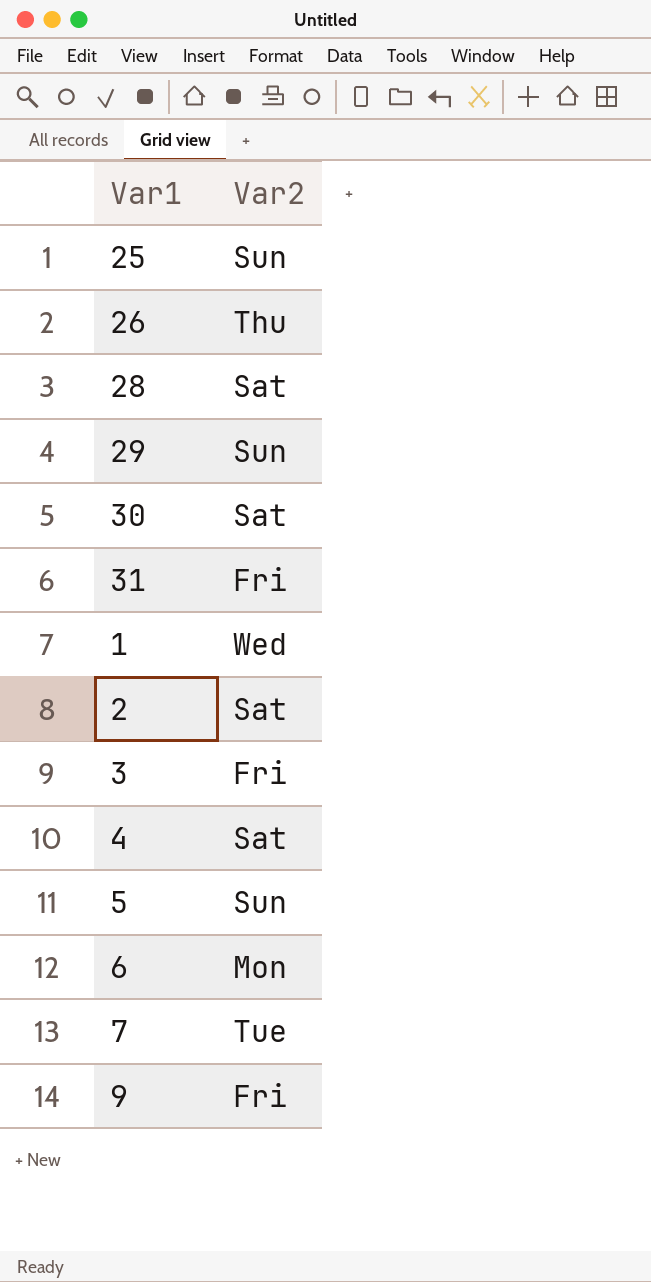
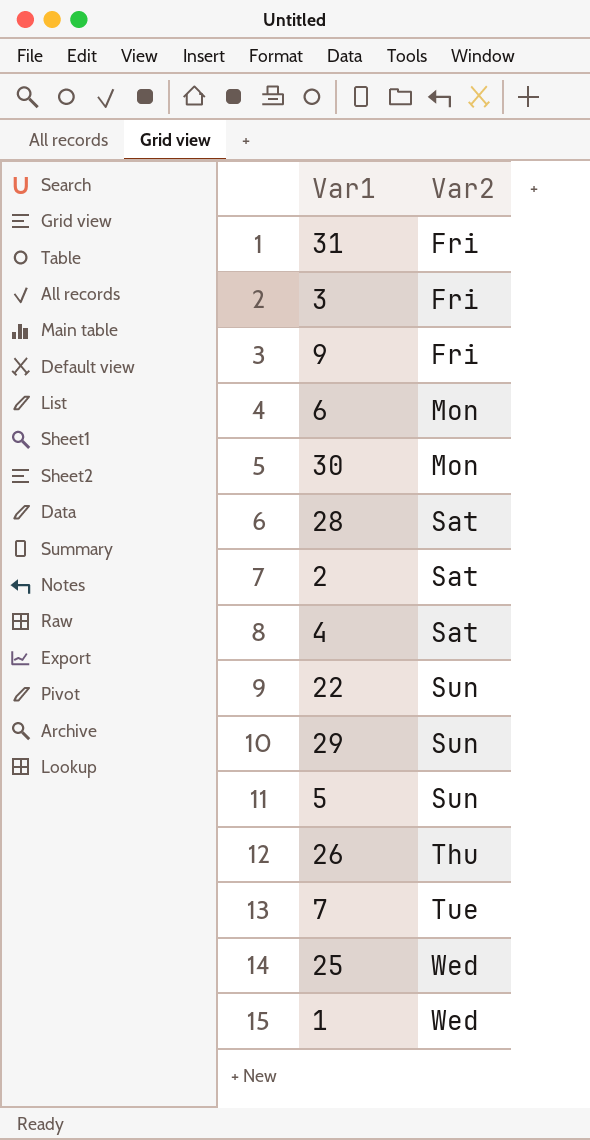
row order: none -> Var2 ascending
30 | Var2: Sat -> Mon
row 22: none -> Sun
25 | Var2: Sun -> Wed

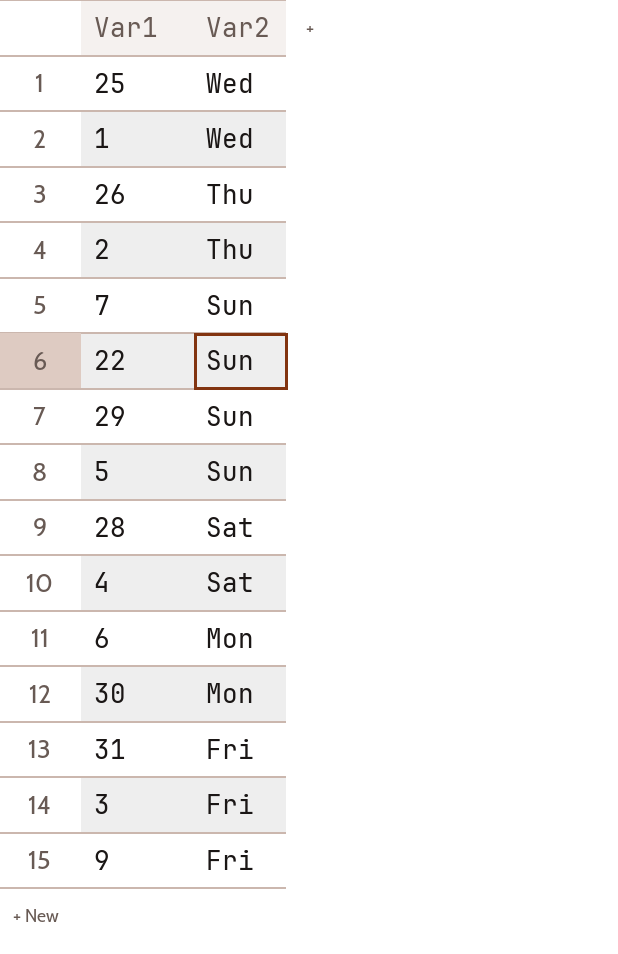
row order: Var2 ascending -> Var2 descending
2 | Var2: Sat -> Thu
7 | Var2: Tue -> Sun

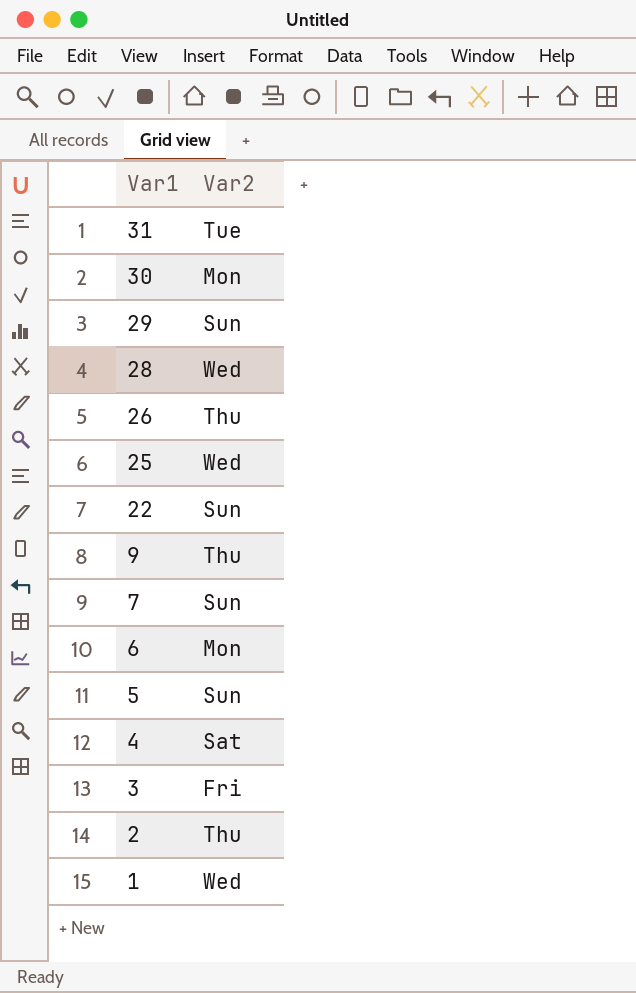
row order: Var2 descending -> Var1 descending
31 | Var2: Fri -> Tue
28 | Var2: Sat -> Wed
9 | Var2: Fri -> Thu

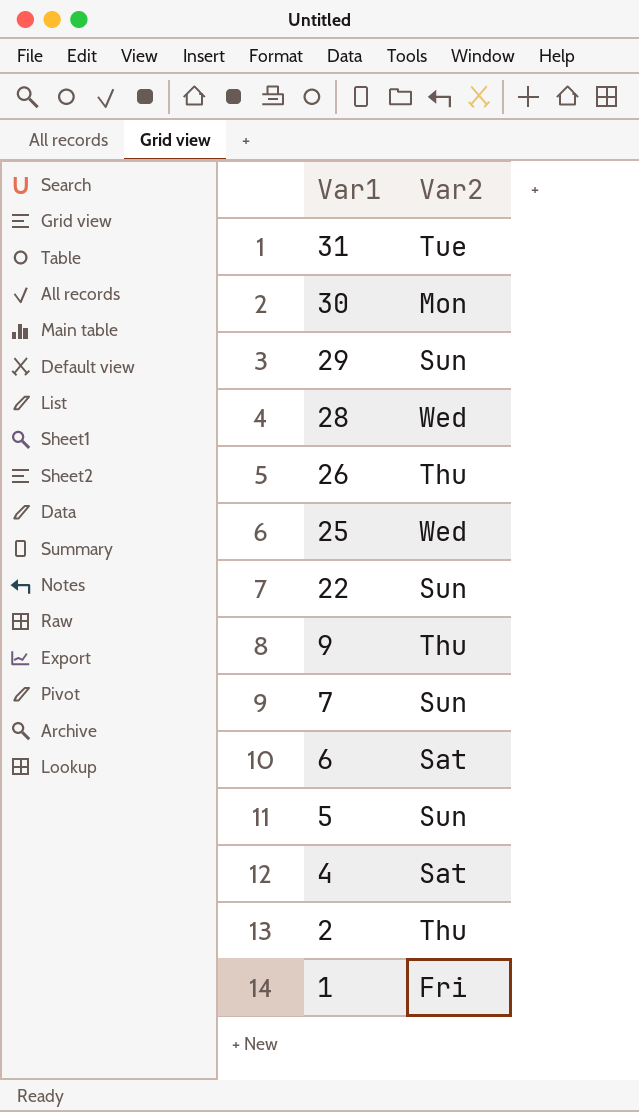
row 3: Fri -> none
6 | Var2: Mon -> Sat
1 | Var2: Wed -> Fri

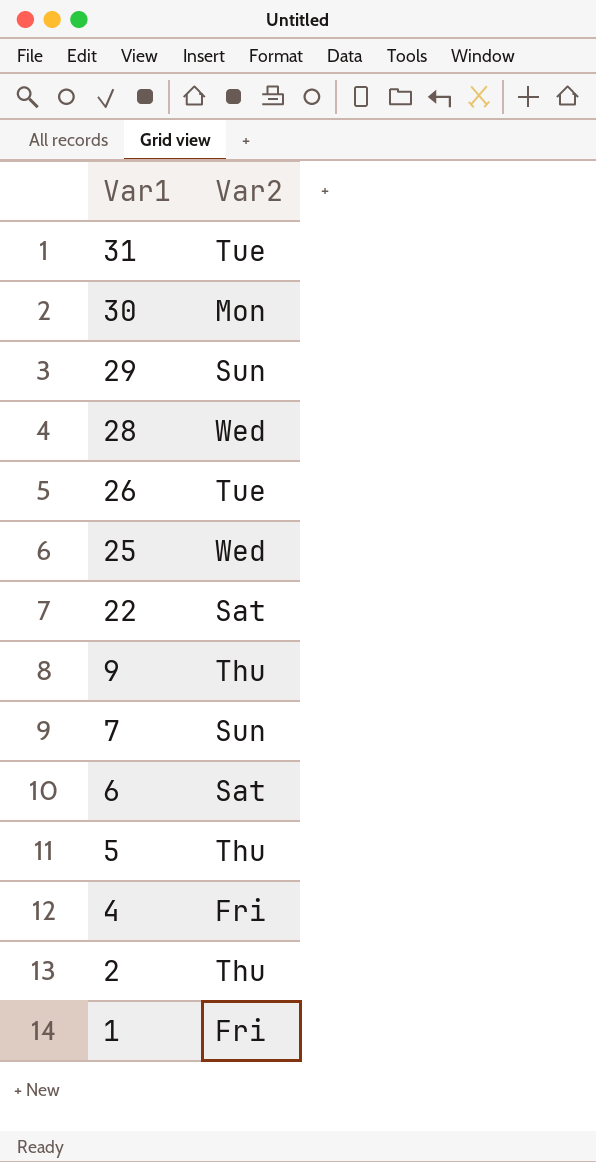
26 | Var2: Thu -> Tue
22 | Var2: Sun -> Sat
5 | Var2: Sun -> Thu
4 | Var2: Sat -> Fri

